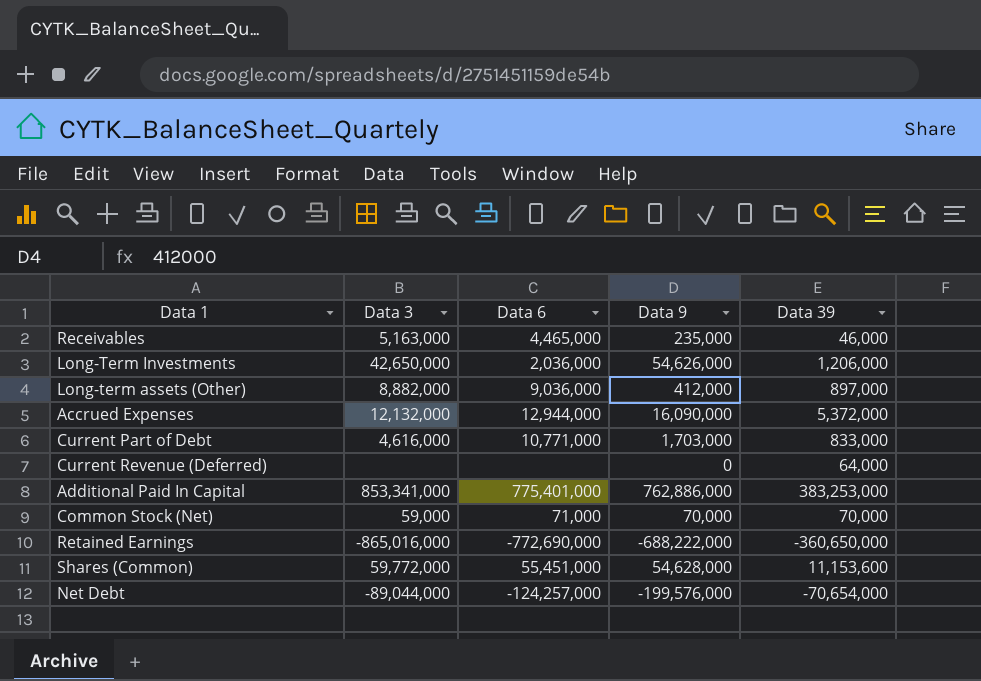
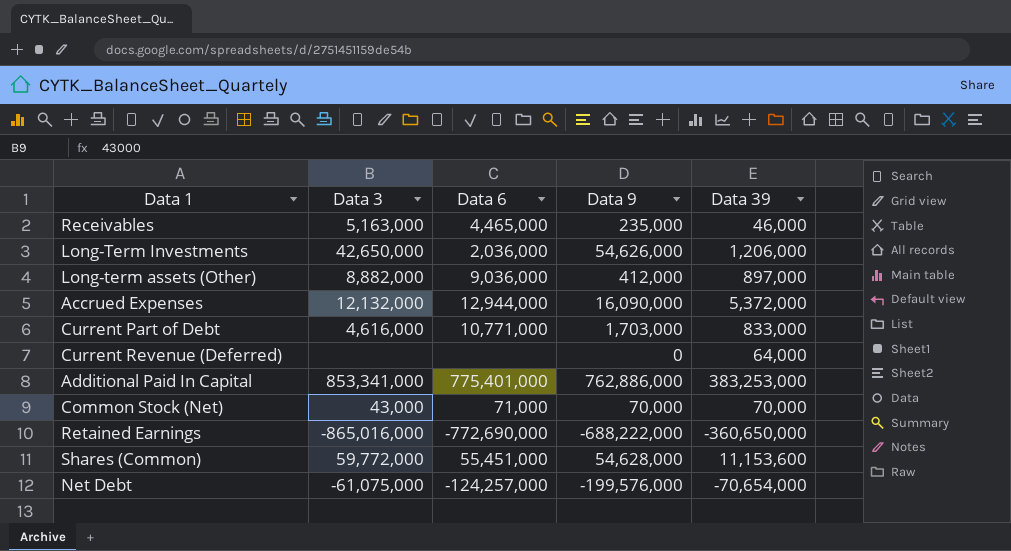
Common Stock (Net) | Data 3: 59,000 -> 43,000
Net Debt | Data 3: -89,044,000 -> -61,075,000

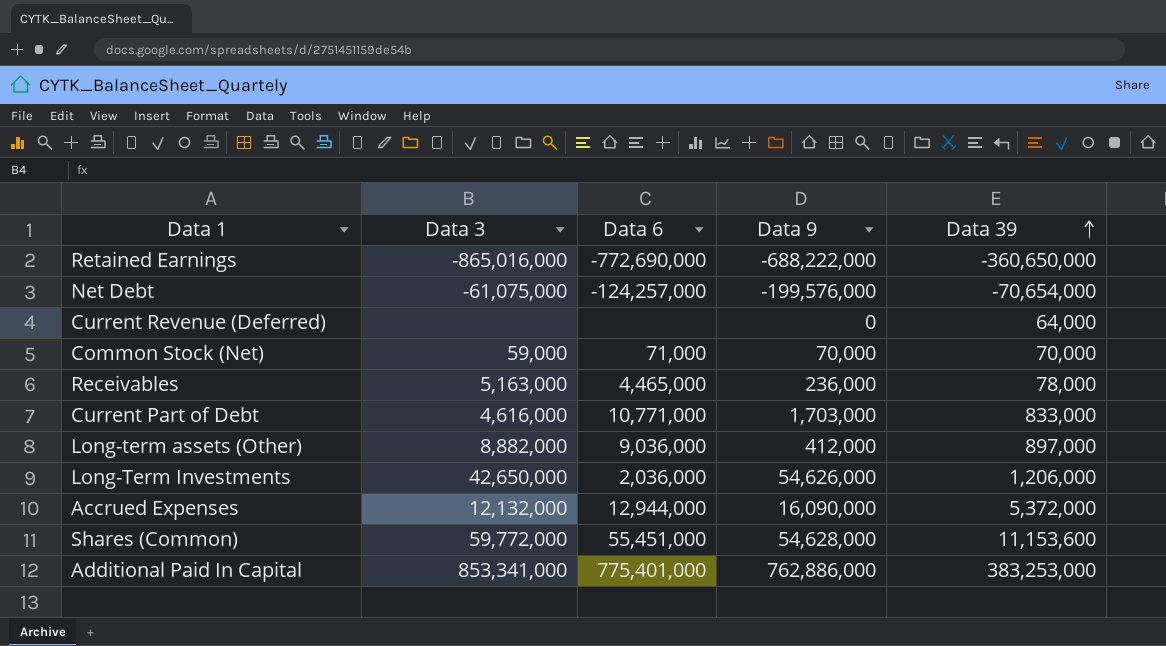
row order: none -> Data 39 ascending
Common Stock (Net) | Data 3: 43,000 -> 59,000
Receivables | Data 9: 235,000 -> 236,000
Receivables | Data 39: 46,000 -> 78,000

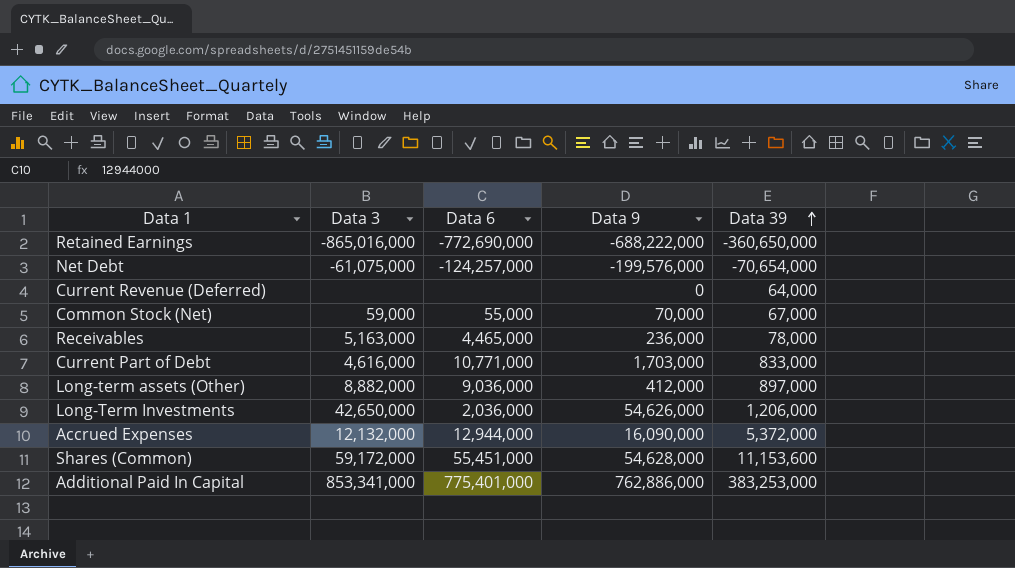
Common Stock (Net) | Data 6: 71,000 -> 55,000
Common Stock (Net) | Data 39: 70,000 -> 67,000
Shares (Common) | Data 3: 59,772,000 -> 59,172,000

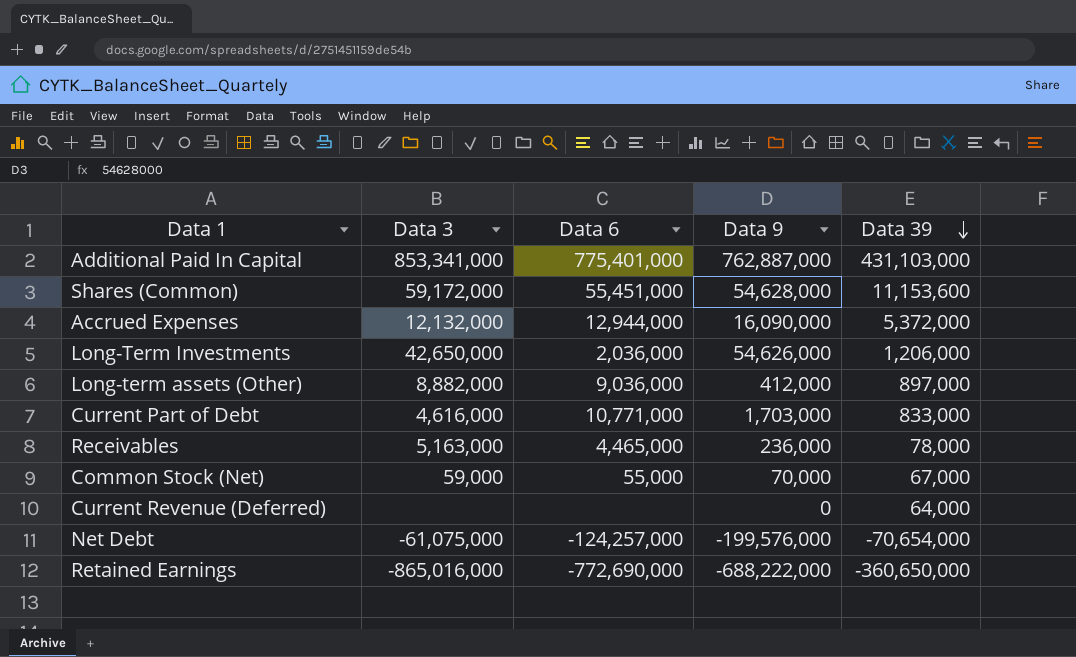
row order: Data 39 ascending -> Data 39 descending
Additional Paid In Capital | Data 9: 762,886,000 -> 762,887,000
Additional Paid In Capital | Data 39: 383,253,000 -> 431,103,000

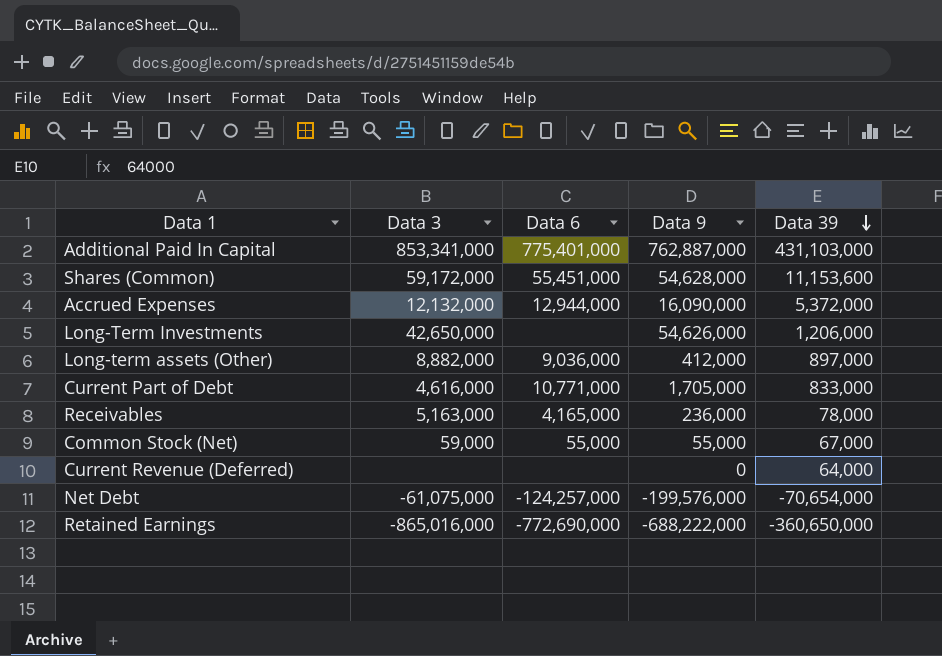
Long-Term Investments | Data 6: 2,036,000 -> none
Current Part of Debt | Data 9: 1,703,000 -> 1,705,000
Receivables | Data 6: 4,465,000 -> 4,165,000
Common Stock (Net) | Data 9: 70,000 -> 55,000

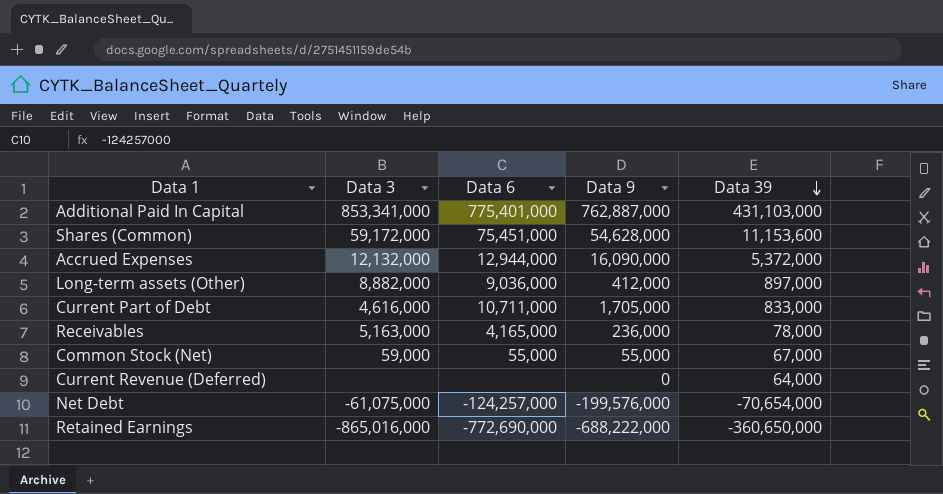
row Long-Term Investments: 42,650,000 | none | 54,626,000 | 1,206,000 -> none
Shares (Common) | Data 6: 55,451,000 -> 75,451,000
Current Part of Debt | Data 6: 10,771,000 -> 10,711,000

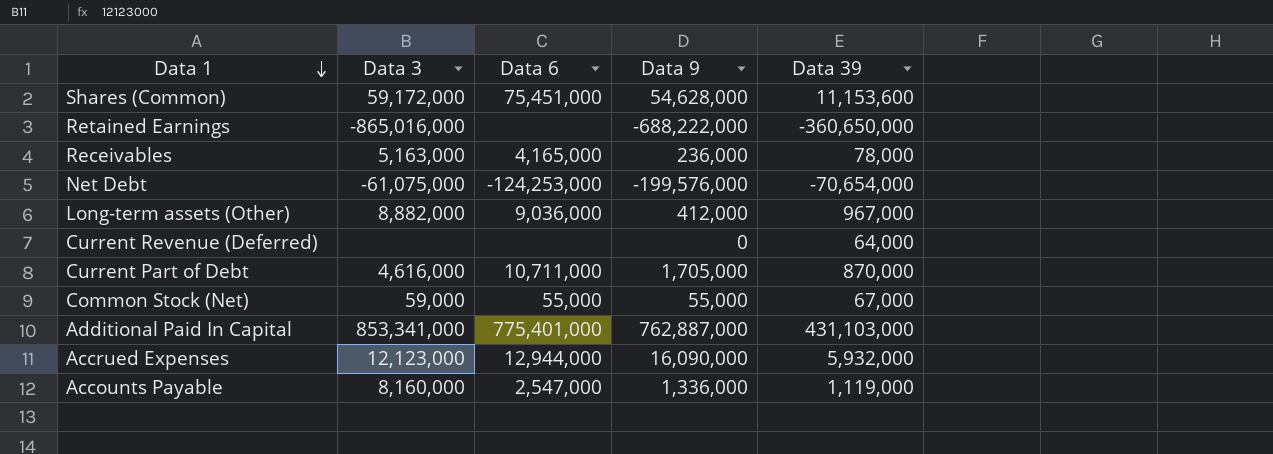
row order: Data 39 descending -> Data 1 descending
Retained Earnings | Data 6: -772,690,000 -> none
Net Debt | Data 6: -124,257,000 -> -124,253,000
Long-term assets (Other) | Data 39: 897,000 -> 967,000
Current Part of Debt | Data 39: 833,000 -> 870,000
Accrued Expenses | Data 3: 12,132,000 -> 12,123,000
Accrued Expenses | Data 39: 5,372,000 -> 5,932,000
row Accounts Payable: none -> 8,160,000 | 2,547,000 | 1,336,000 | 1,119,000

